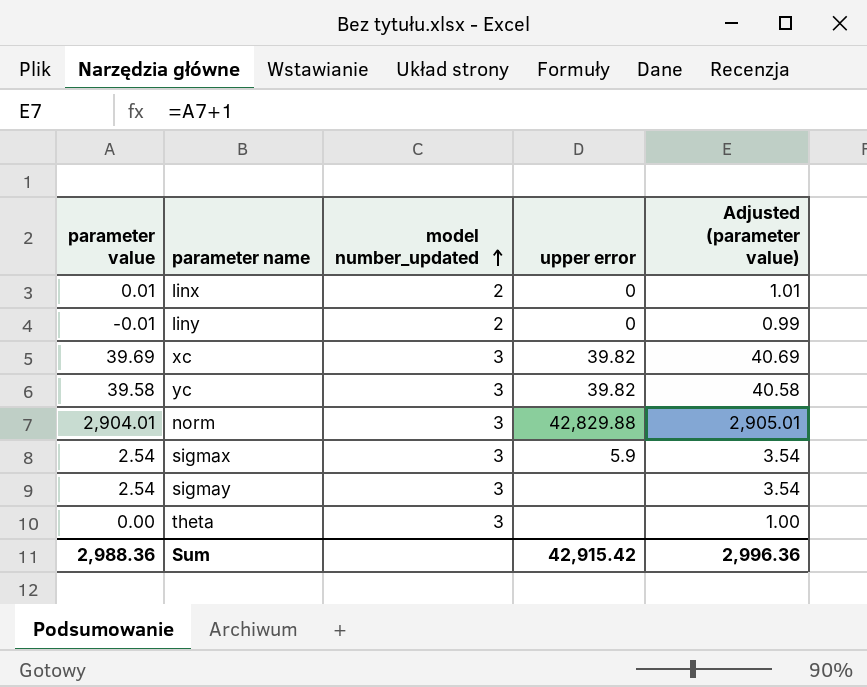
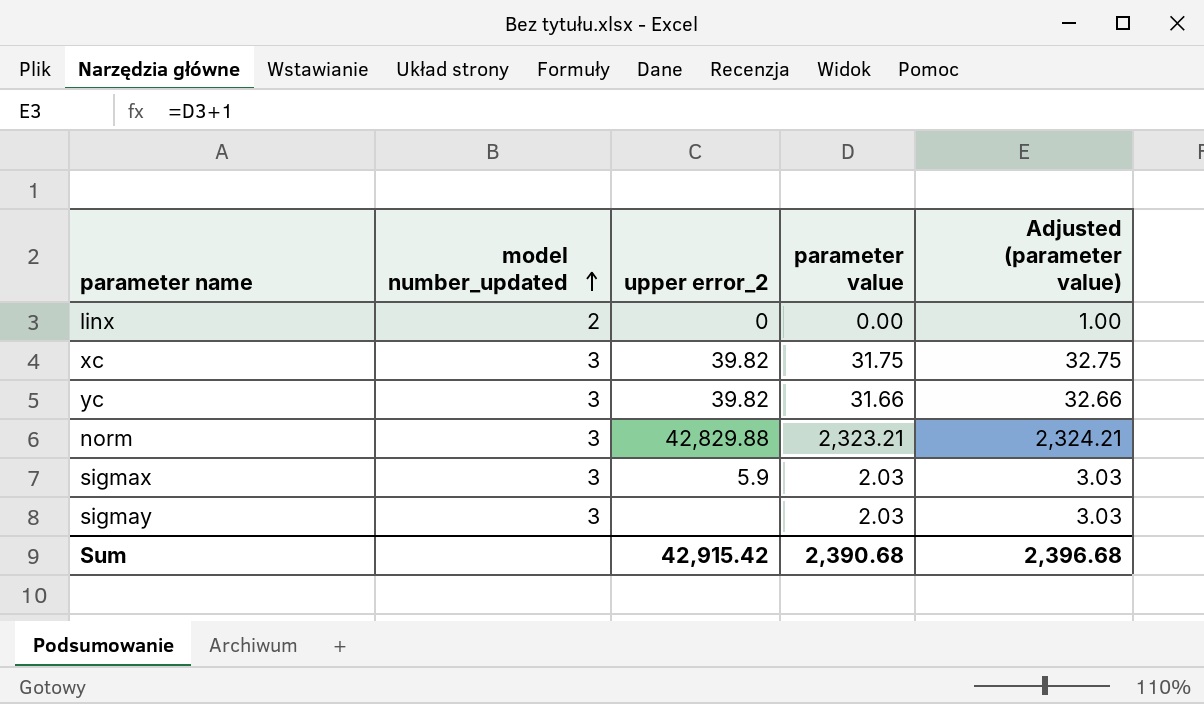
column name: upper error -> upper error_2
column parameter value | position: 1 -> 4
row liny: -0.01 | 2 | 0 | 0.99 -> none
row theta: 0.00 | 3 | none | 1.00 -> none
linx | parameter value: 0.01 -> 0.00
linx | Adjusted (parameter value): 1.01 -> 1.00
xc | parameter value: 39.69 -> 31.75
xc | Adjusted (parameter value): 40.69 -> 32.75
yc | parameter value: 39.58 -> 31.66
yc | Adjusted (parameter value): 40.58 -> 32.66
norm | parameter value: 2,904.01 -> 2,323.21
norm | Adjusted (parameter value): 2,905.01 -> 2,324.21
sigmax | parameter value: 2.54 -> 2.03
sigmax | Adjusted (parameter value): 3.54 -> 3.03
sigmay | parameter value: 2.54 -> 2.03
sigmay | Adjusted (parameter value): 3.54 -> 3.03
Sum | parameter value: 2,988.36 -> 2,390.68
Sum | Adjusted (parameter value): 2,996.36 -> 2,396.68

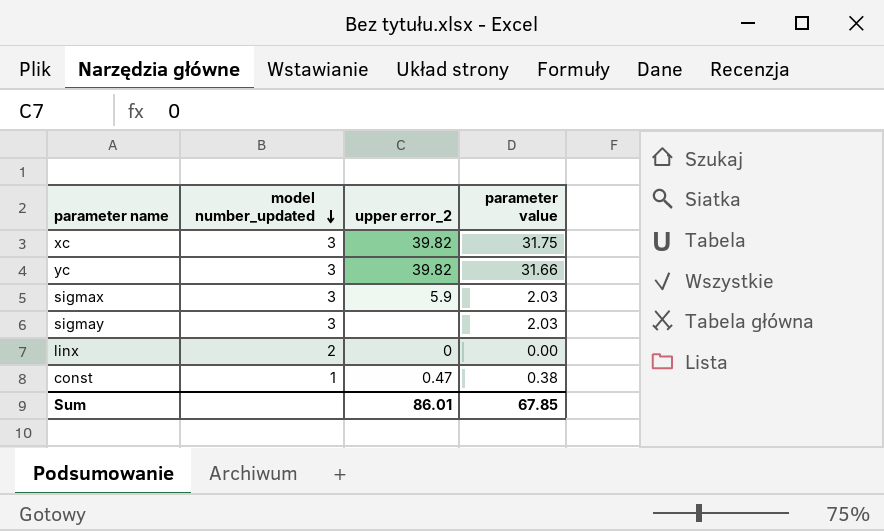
row order: model number_updated ascending -> model number_updated descending
column Adjusted (parameter value) | formula: [parameter value] + 1 -> none
row norm: 3 | 42,829.88 | 2,323.21 | 2,324.21 -> none
row const: none -> 1 | 0.47 | 0.38
Sum | upper error_2: 42,915.42 -> 86.01
Sum | parameter value: 2,390.68 -> 67.85

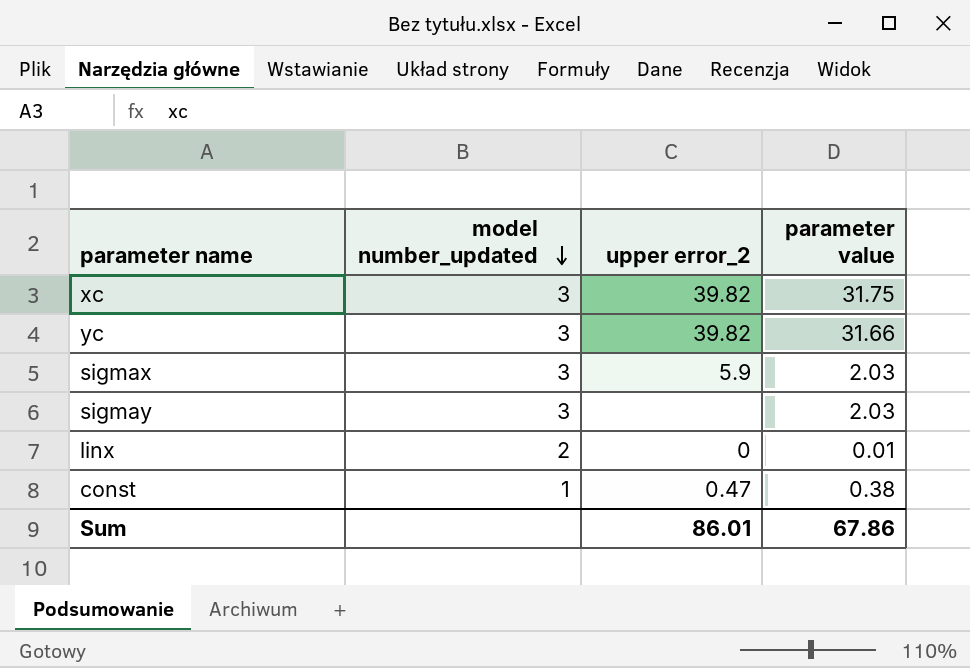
linx | parameter value: 0.00 -> 0.01
Sum | parameter value: 67.85 -> 67.86

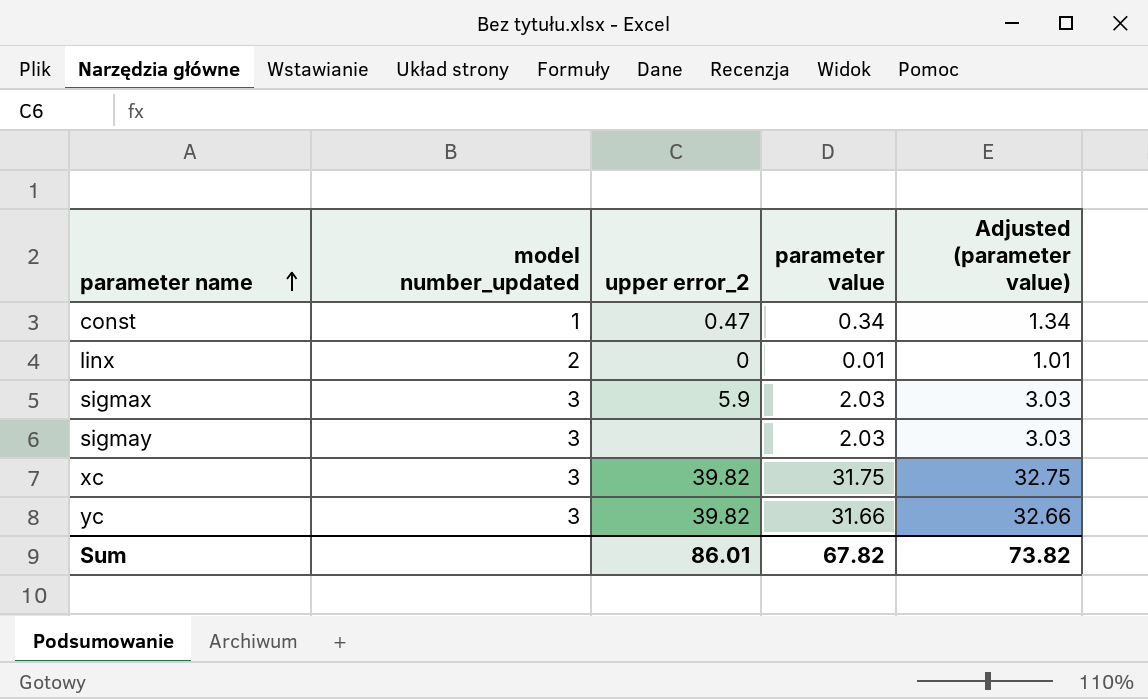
row order: model number_updated descending -> parameter name ascending
column Adjusted (parameter value) | formula: none -> [parameter value] + 1
const | parameter value: 0.38 -> 0.34
Sum | parameter value: 67.86 -> 67.82

